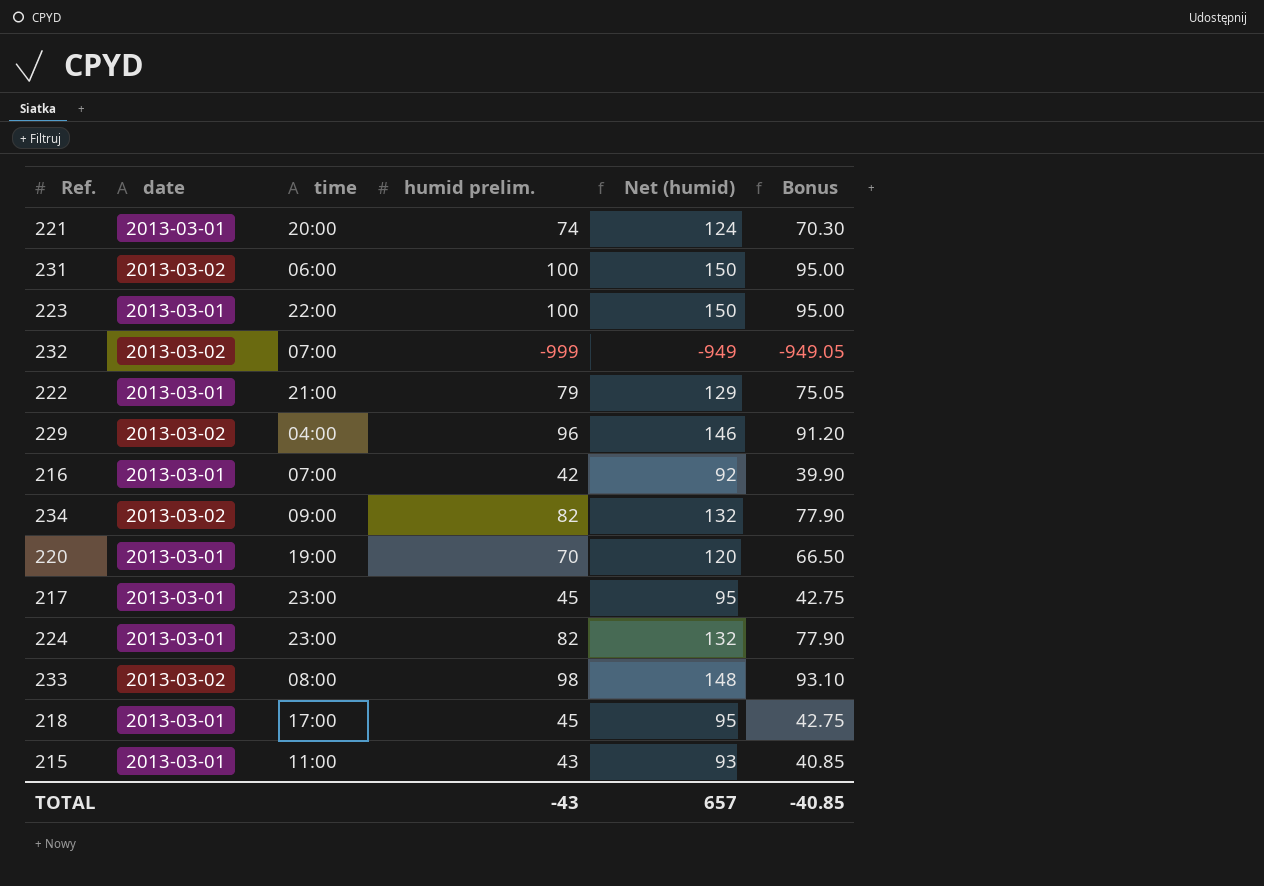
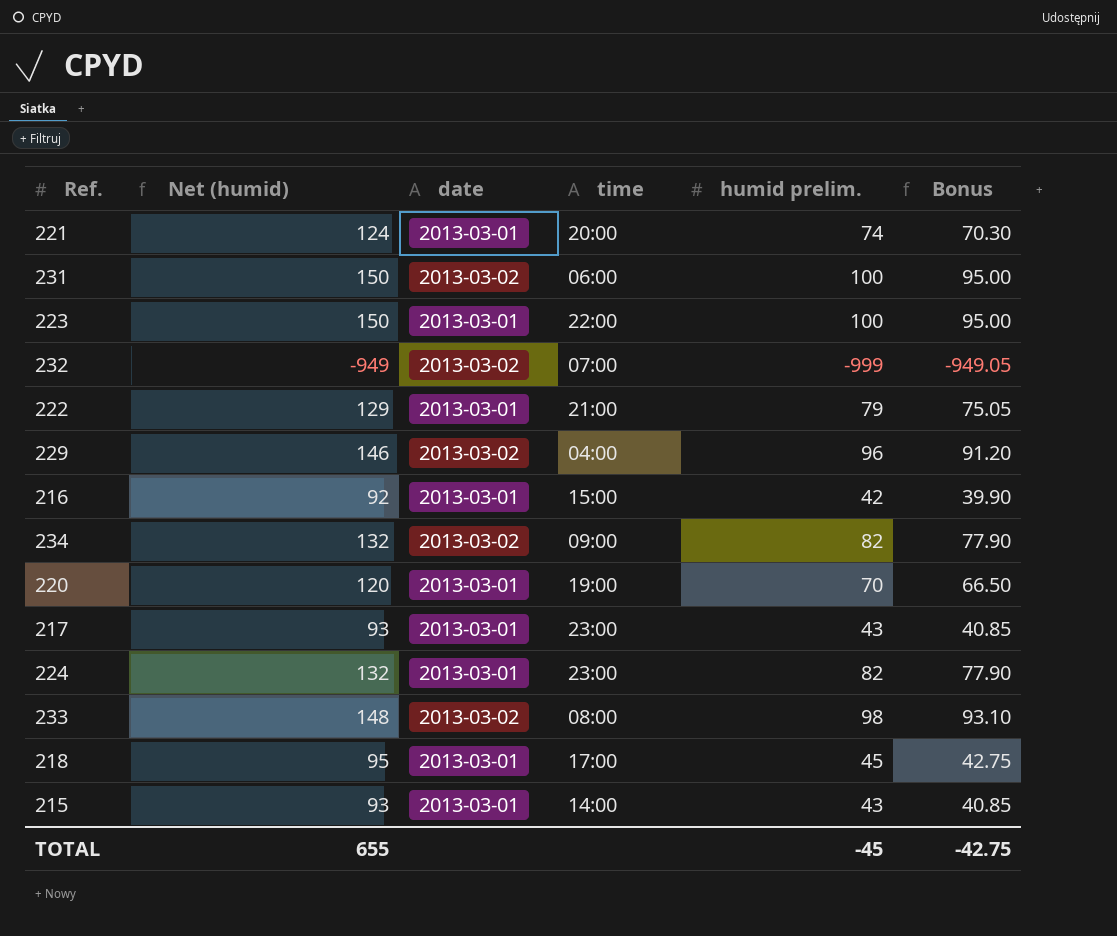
column Net (humid) | position: 5 -> 2
216 | time: 07:00 -> 15:00
217 | Net (humid): 95 -> 93
217 | humid prelim.: 45 -> 43
217 | Bonus: 42.75 -> 40.85
215 | time: 11:00 -> 14:00
TOTAL | Net (humid): 657 -> 655
TOTAL | humid prelim.: -43 -> -45
TOTAL | Bonus: -40.85 -> -42.75

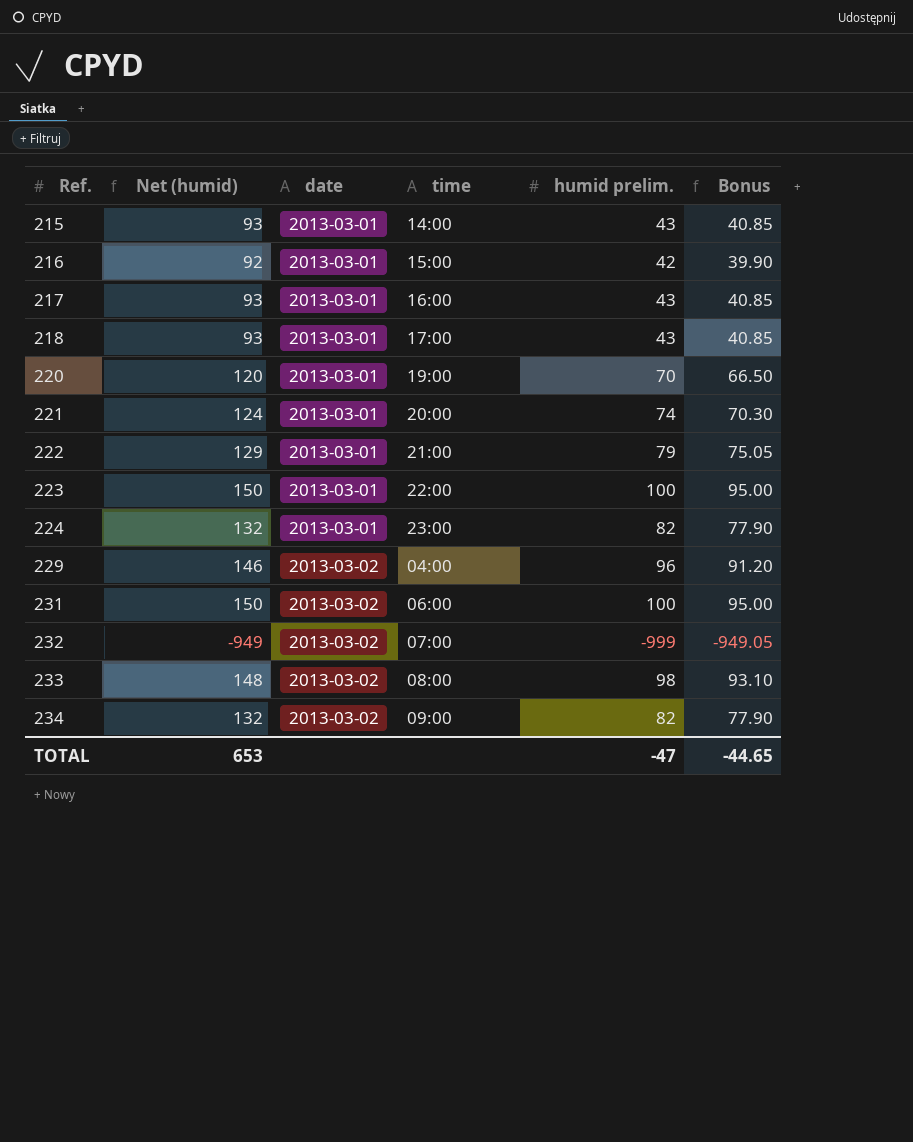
row order: none -> Ref. ascending
217 | time: 23:00 -> 16:00
218 | Net (humid): 95 -> 93
218 | humid prelim.: 45 -> 43
218 | Bonus: 42.75 -> 40.85
TOTAL | Net (humid): 655 -> 653
TOTAL | humid prelim.: -45 -> -47
TOTAL | Bonus: -42.75 -> -44.65

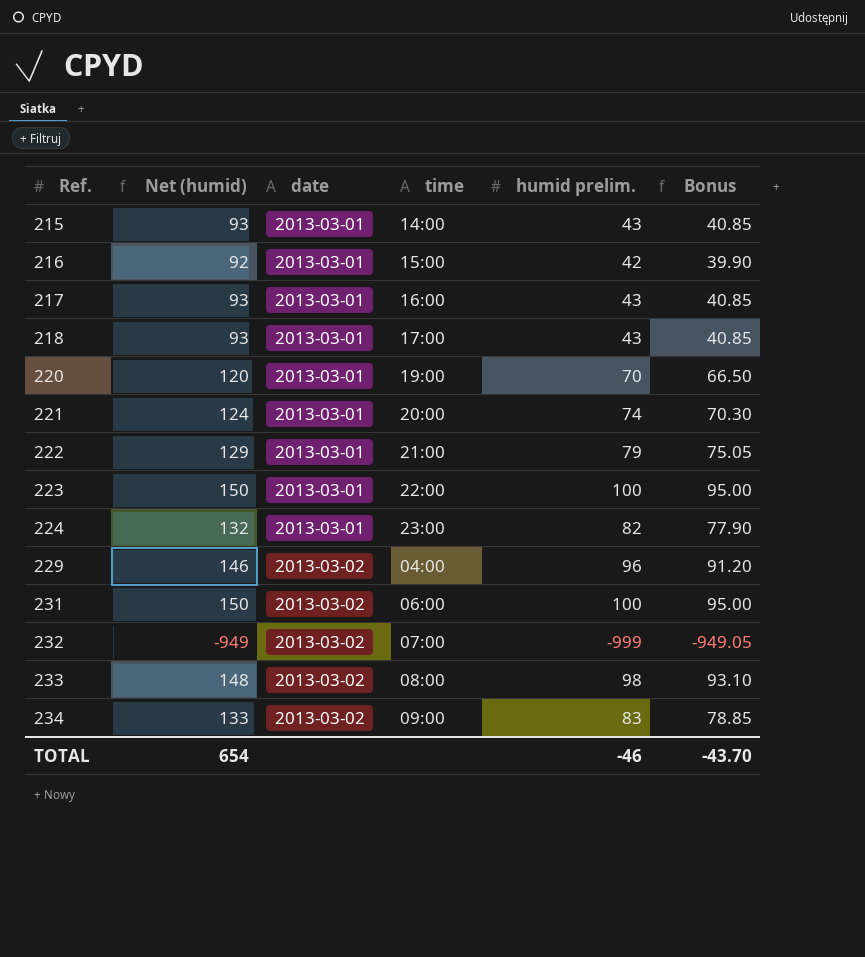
234 | Net (humid): 132 -> 133
234 | humid prelim.: 82 -> 83
234 | Bonus: 77.90 -> 78.85
TOTAL | Net (humid): 653 -> 654
TOTAL | humid prelim.: -47 -> -46
TOTAL | Bonus: -44.65 -> -43.70

